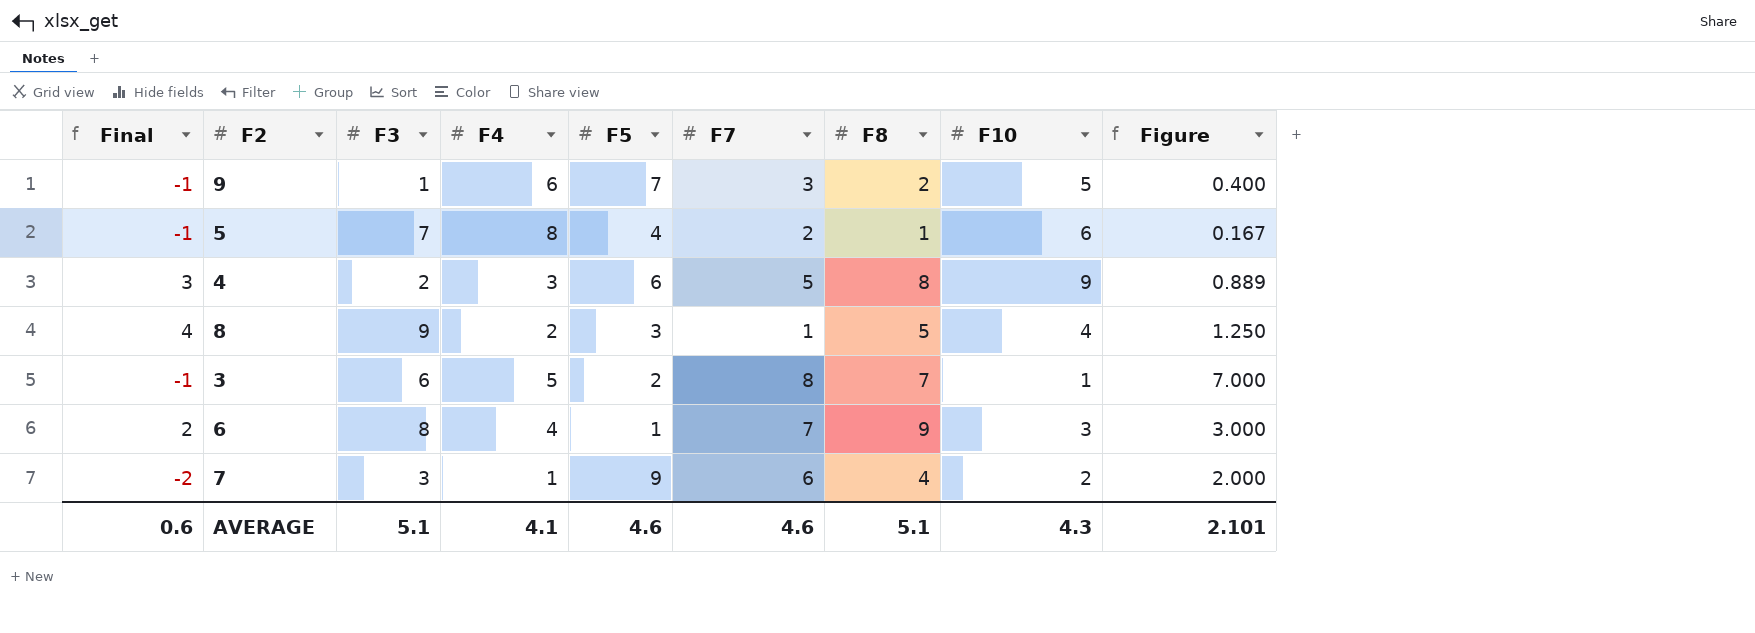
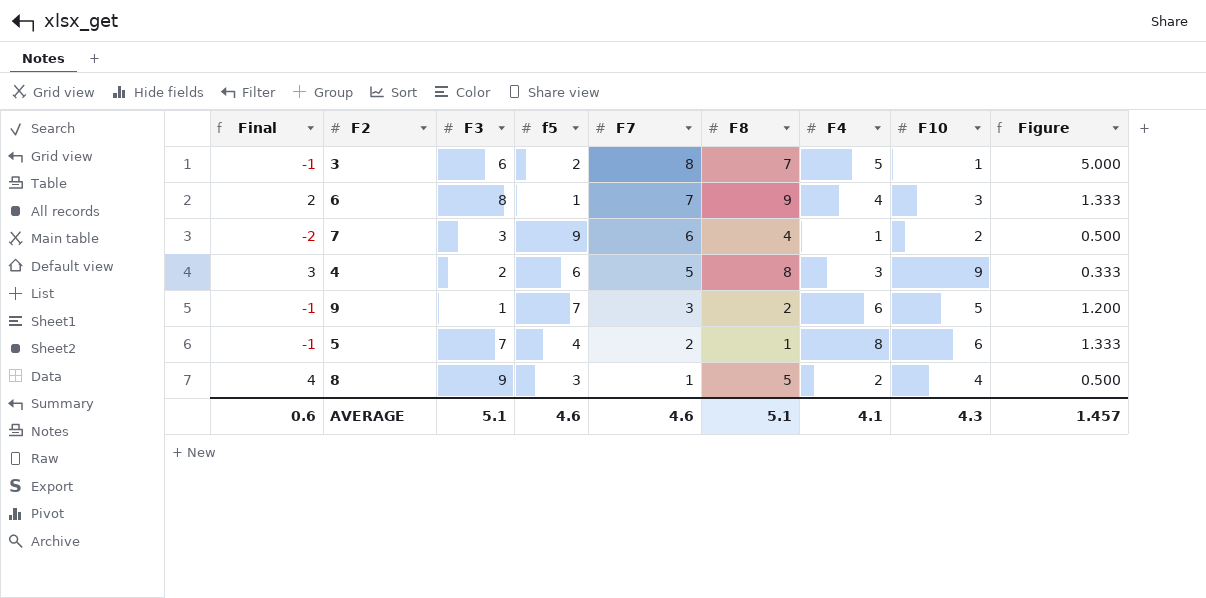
row order: none -> F7 descending
column name: F5 -> f5
column F4 | position: 4 -> 7
column Figure | formula: [F8] / [F10] -> [F4] / [F10]
AVERAGE | Figure: 2.101 -> 1.457

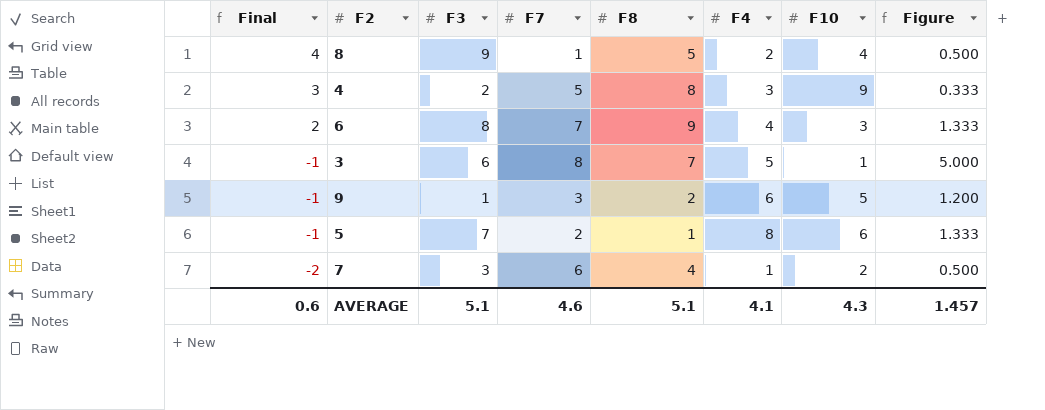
row order: F7 descending -> Final descending
column f5 | position: 4 -> none

